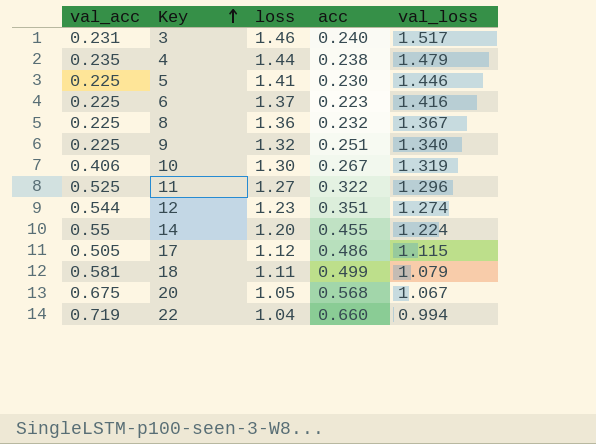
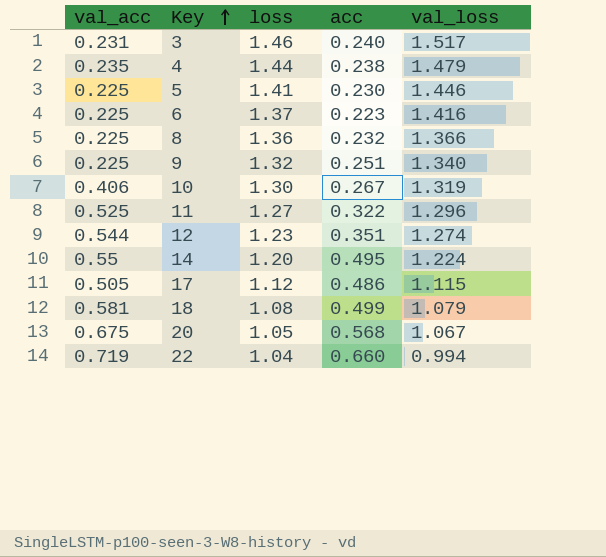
8 | val_loss: 1.367 -> 1.366
14 | acc: 0.455 -> 0.495
18 | loss: 1.11 -> 1.08

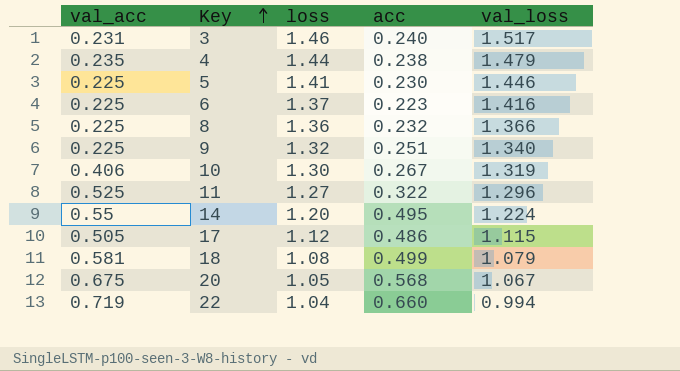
row 12: 0.544 | 1.23 | 0.351 | 1.274 -> none

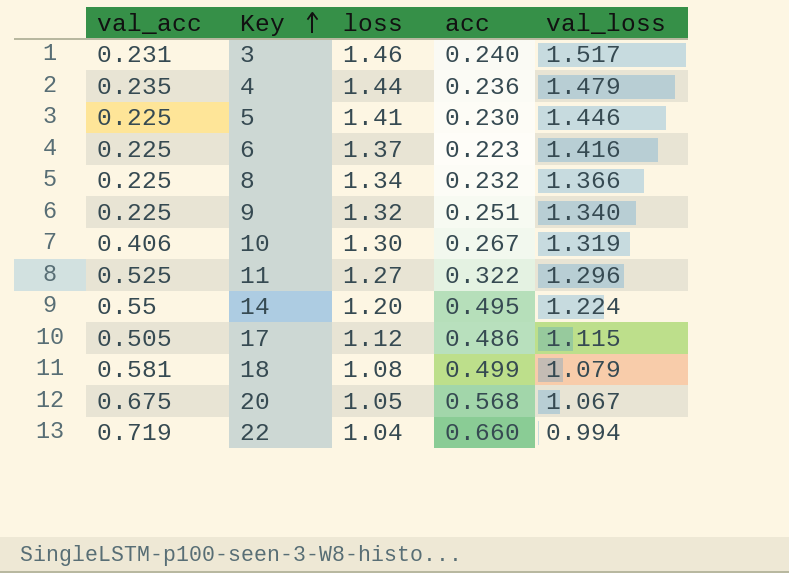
4 | acc: 0.238 -> 0.236
8 | loss: 1.36 -> 1.34

